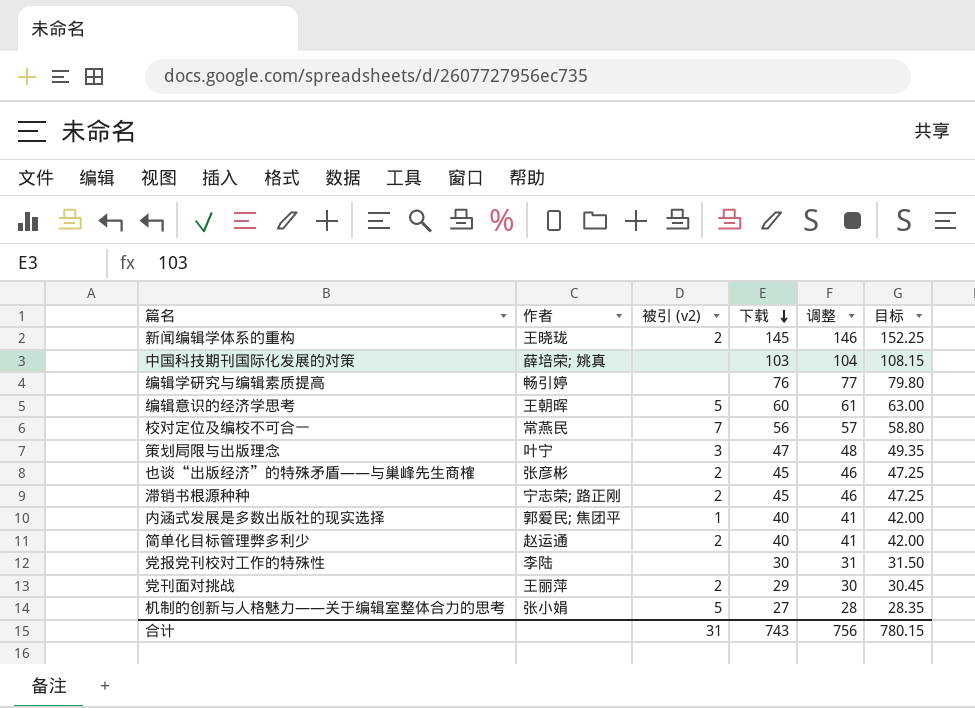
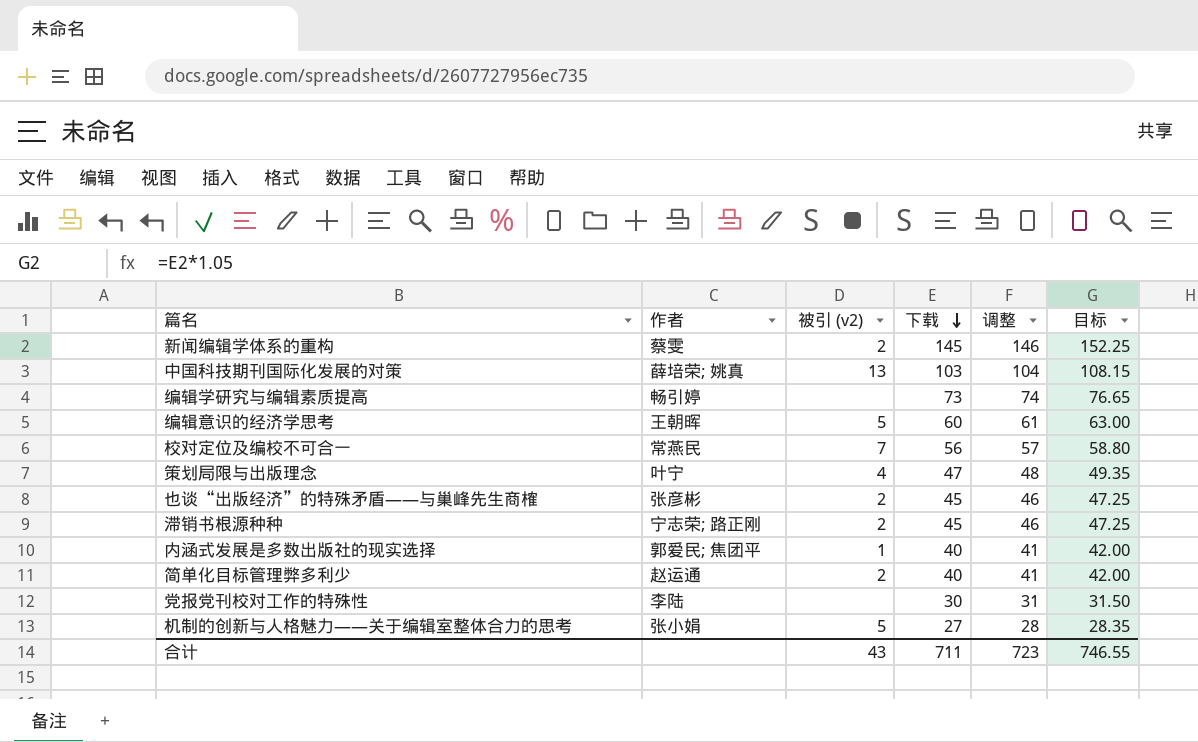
row 党刊面对挑战: 王丽萍 | 2 | 29 | 30 | 30.45 -> none
新闻编辑学体系的重构 | 作者: 王晓珑 -> 蔡雯
中国科技期刊国际化发展的对策 | 被引 (v2): none -> 13
编辑学研究与编辑素质提高 | 下载: 76 -> 73
编辑学研究与编辑素质提高 | 调整: 77 -> 74
编辑学研究与编辑素质提高 | 目标: 79.80 -> 76.65
策划局限与出版理念 | 被引 (v2): 3 -> 4
合计 | 被引 (v2): 31 -> 43
合计 | 下载: 743 -> 711
合计 | 调整: 756 -> 723
合计 | 目标: 780.15 -> 746.55

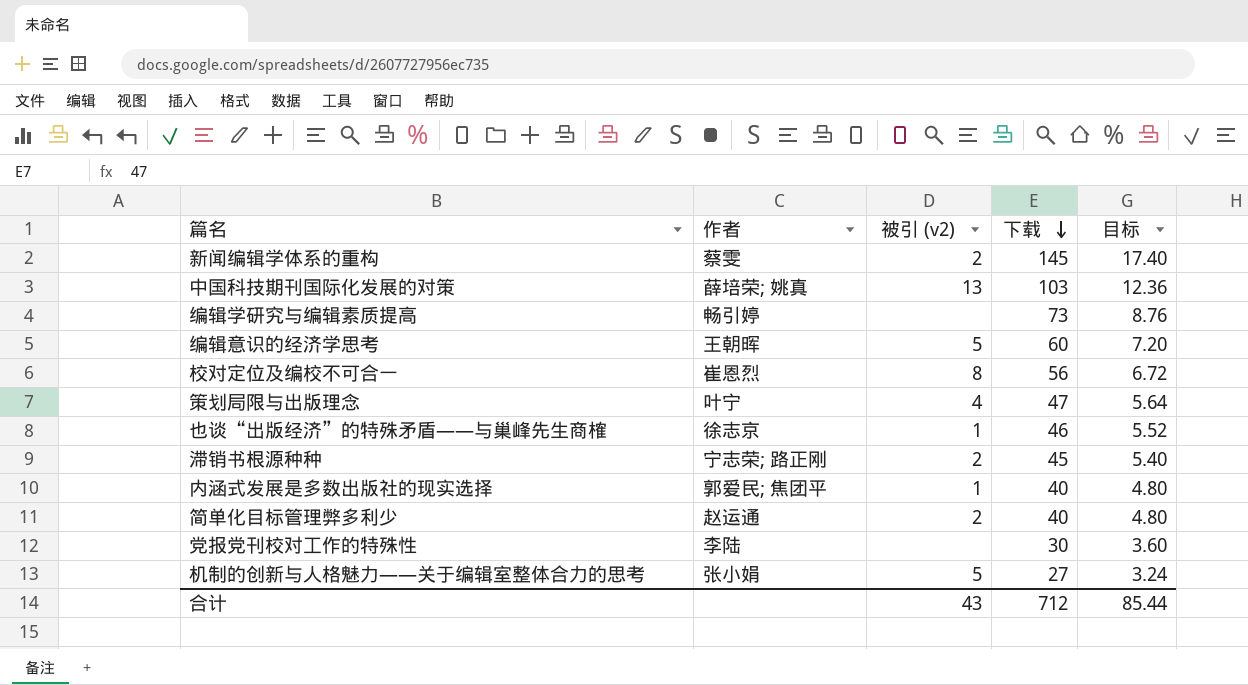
column 调整 | formula: [下载] + 1 -> none
column 目标 | formula: [下载] * 1.05 -> [下载] * 0.12
校对定位及编校不可合一 | 作者: 常燕民 -> 崔恩烈
校对定位及编校不可合一 | 被引 (v2): 7 -> 8
也谈“出版经济”的特殊矛盾——与巢峰先生商榷 | 作者: 张彦彬 -> 徐志京
也谈“出版经济”的特殊矛盾——与巢峰先生商榷 | 被引 (v2): 2 -> 1
也谈“出版经济”的特殊矛盾——与巢峰先生商榷 | 下载: 45 -> 46
合计 | 下载: 711 -> 712
合计 | 目标: 746.55 -> 85.44

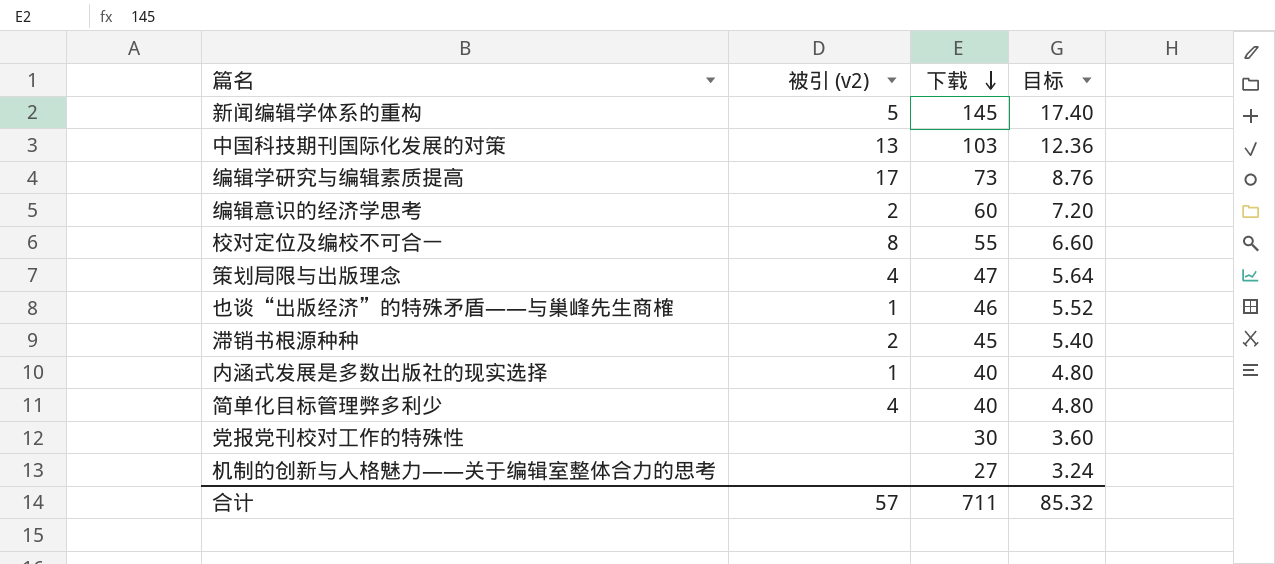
column 作者 | position: 2 -> none
新闻编辑学体系的重构 | 被引 (v2): 2 -> 5
编辑学研究与编辑素质提高 | 被引 (v2): none -> 17
编辑意识的经济学思考 | 被引 (v2): 5 -> 2
校对定位及编校不可合一 | 下载: 56 -> 55
校对定位及编校不可合一 | 目标: 6.72 -> 6.60
简单化目标管理弊多利少 | 被引 (v2): 2 -> 4
机制的创新与人格魅力——关于编辑室整体合力的思考 | 被引 (v2): 5 -> none
合计 | 被引 (v2): 43 -> 57
合计 | 下载: 712 -> 711
合计 | 目标: 85.44 -> 85.32

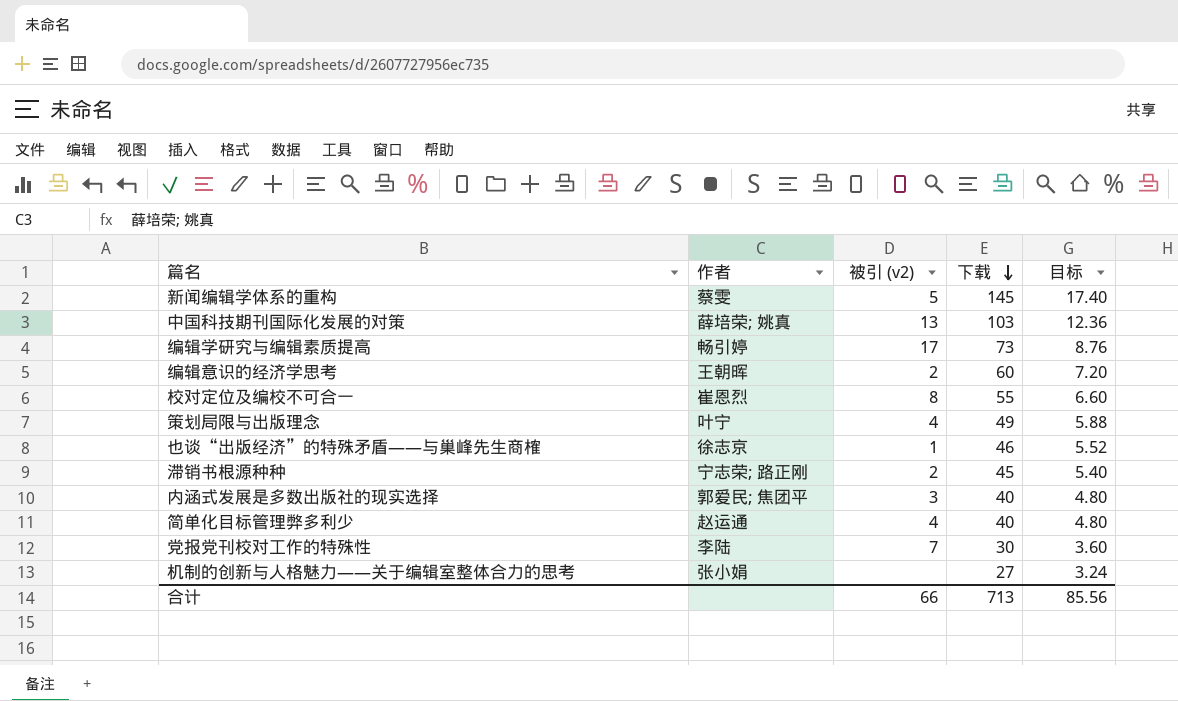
column 作者 | position: none -> 2
策划局限与出版理念 | 下载: 47 -> 49
策划局限与出版理念 | 目标: 5.64 -> 5.88
内涵式发展是多数出版社的现实选择 | 被引 (v2): 1 -> 3
党报党刊校对工作的特殊性 | 被引 (v2): none -> 7
合计 | 被引 (v2): 57 -> 66
合计 | 下载: 711 -> 713
合计 | 目标: 85.32 -> 85.56

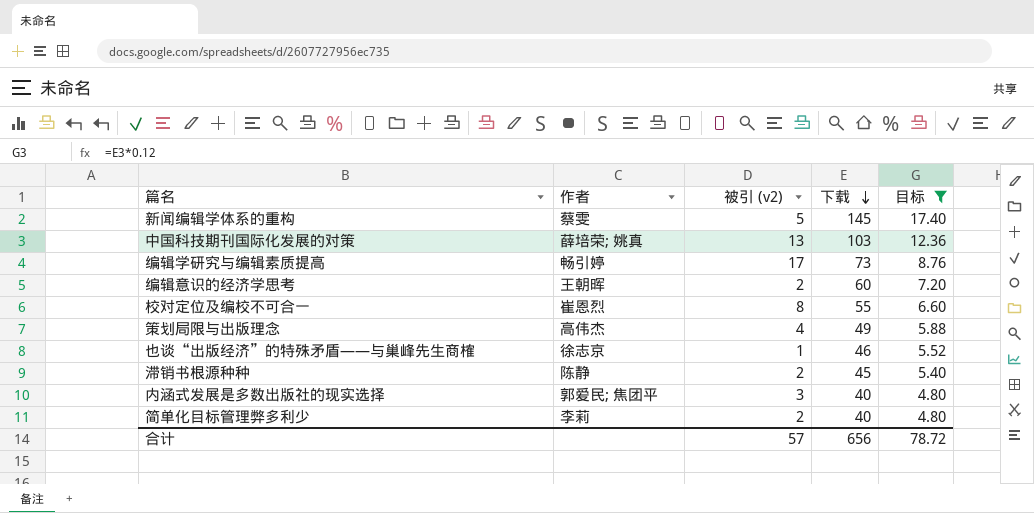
filter: none -> 目标 >= 4.80
策划局限与出版理念 | 作者: 叶宁 -> 高伟杰
滞销书根源种种 | 作者: 宁志荣; 路正刚 -> 陈静
简单化目标管理弊多利少 | 作者: 赵运通 -> 李莉
简单化目标管理弊多利少 | 被引 (v2): 4 -> 2
合计 | 被引 (v2): 66 -> 57
合计 | 下载: 713 -> 656
合计 | 目标: 85.56 -> 78.72

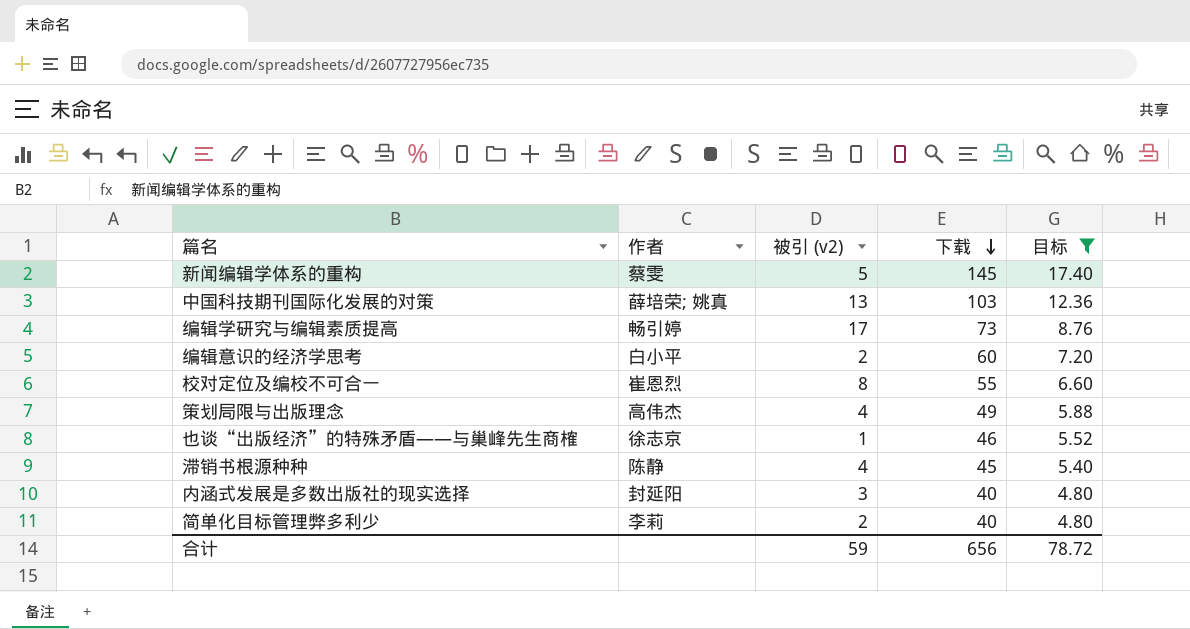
编辑意识的经济学思考 | 作者: 王朝晖 -> 白小平
滞销书根源种种 | 被引 (v2): 2 -> 4
内涵式发展是多数出版社的现实选择 | 作者: 郭爱民; 焦团平 -> 封延阳
合计 | 被引 (v2): 57 -> 59

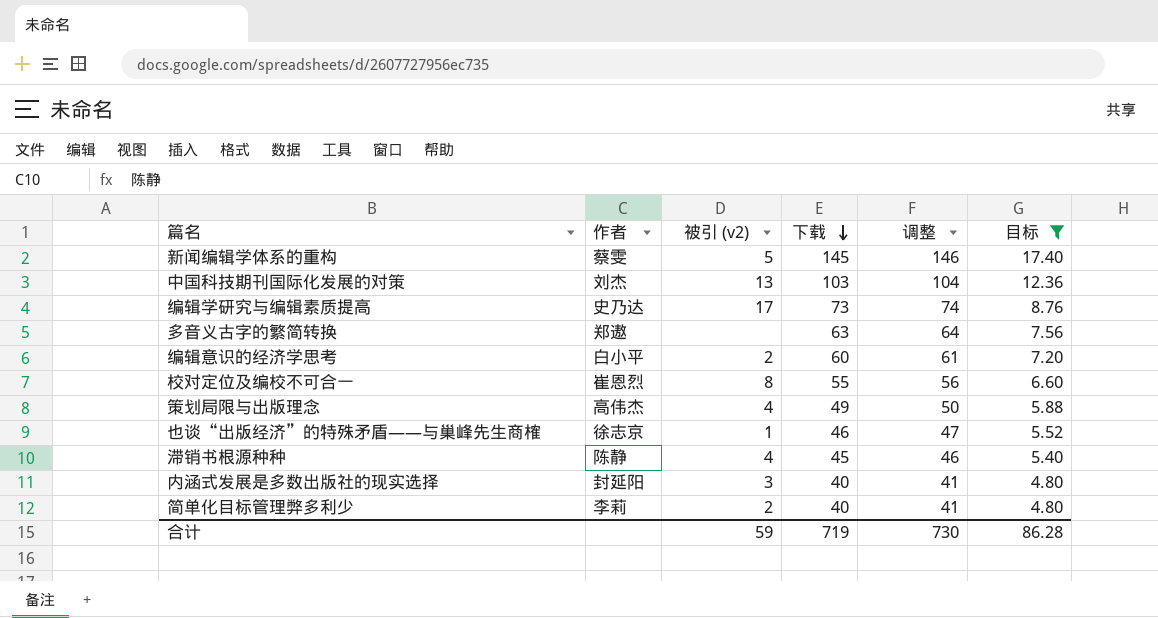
column 调整 | formula: none -> [下载] + 1
中国科技期刊国际化发展的对策 | 作者: 薛培荣; 姚真 -> 刘杰
编辑学研究与编辑素质提高 | 作者: 畅引婷 -> 史乃达
row 多音义古字的繁简转换: none -> 郑遨 | none | 63 | 64 | 7.56
合计 | 下载: 656 -> 719
合计 | 目标: 78.72 -> 86.28

